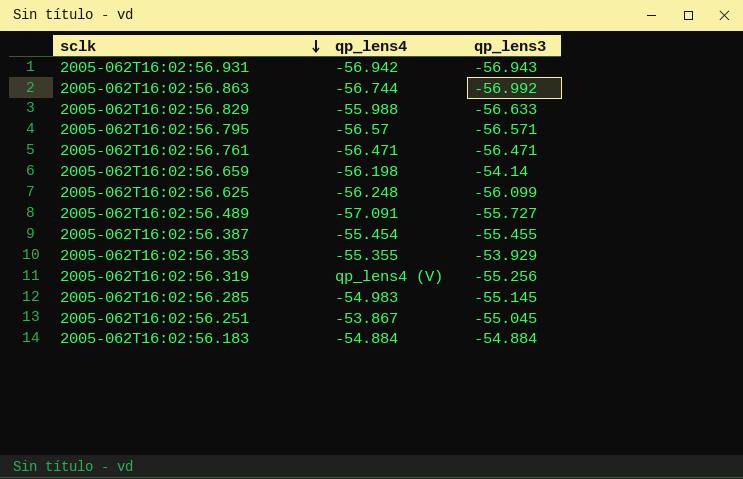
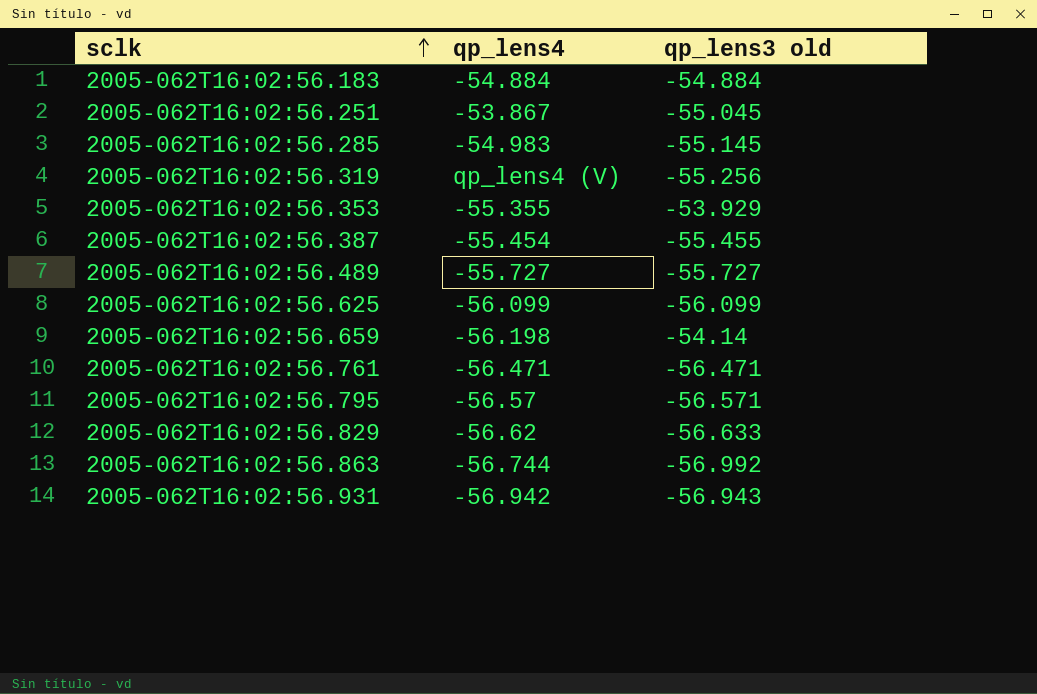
row order: sclk descending -> sclk ascending
column name: qp_lens3 -> qp_lens3 old
2005-062T16:02:56.489 | qp_lens4: -57.091 -> -55.727
2005-062T16:02:56.625 | qp_lens4: -56.248 -> -56.099
2005-062T16:02:56.829 | qp_lens4: -55.988 -> -56.62

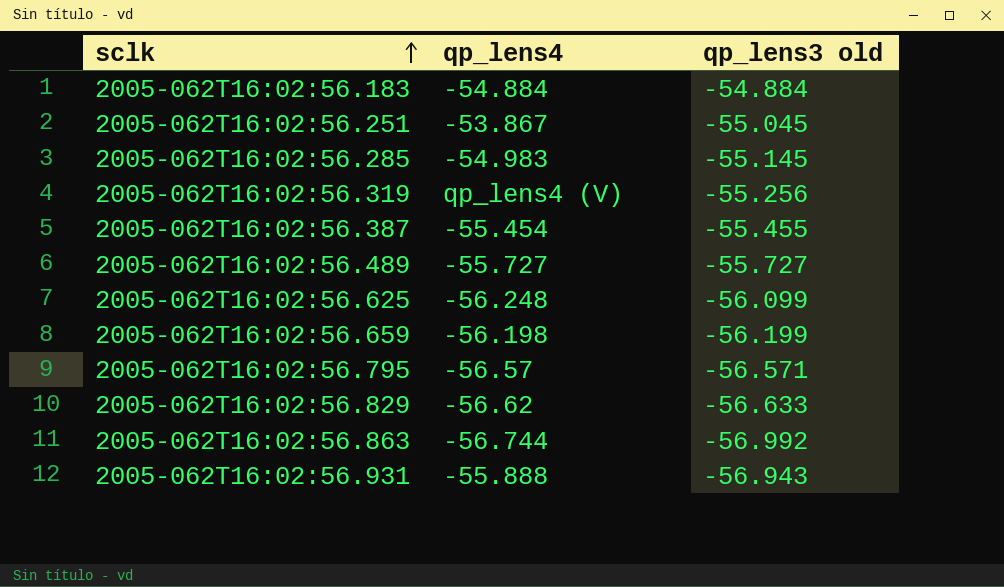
row 2005-062T16:02:56.353: -55.355 | -53.929 -> none
row 2005-062T16:02:56.761: -56.471 | -56.471 -> none
2005-062T16:02:56.625 | qp_lens4: -56.099 -> -56.248
2005-062T16:02:56.659 | qp_lens3 old: -54.14 -> -56.199
2005-062T16:02:56.931 | qp_lens4: -56.942 -> -55.888

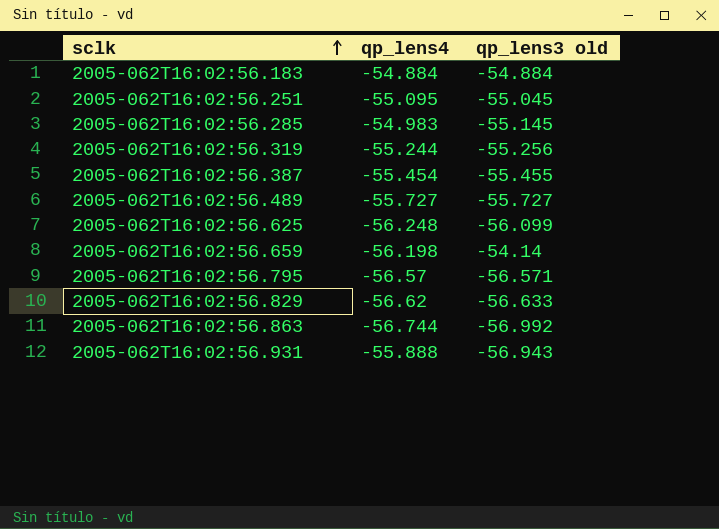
2005-062T16:02:56.251 | qp_lens4: -53.867 -> -55.095
2005-062T16:02:56.319 | qp_lens4: qp_lens4 (V) -> -55.244
2005-062T16:02:56.659 | qp_lens3 old: -56.199 -> -54.14

